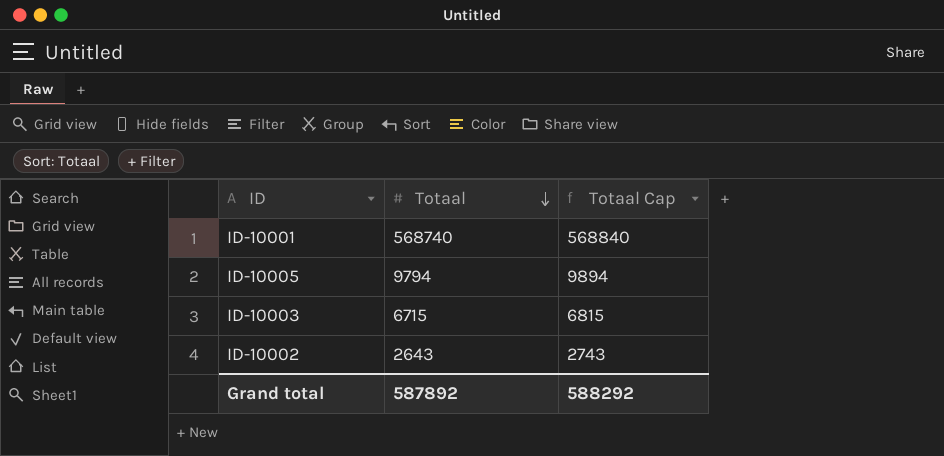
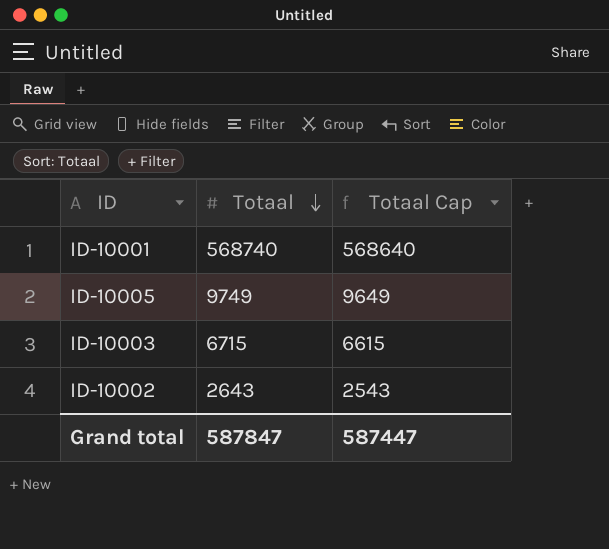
column Totaal Cap | formula: [Totaal] + 100 -> [Totaal] - 100
ID-10005 | Totaal: 9794 -> 9749
Grand total | Totaal: 587892 -> 587847
Grand total | Totaal Cap: 588292 -> 587447

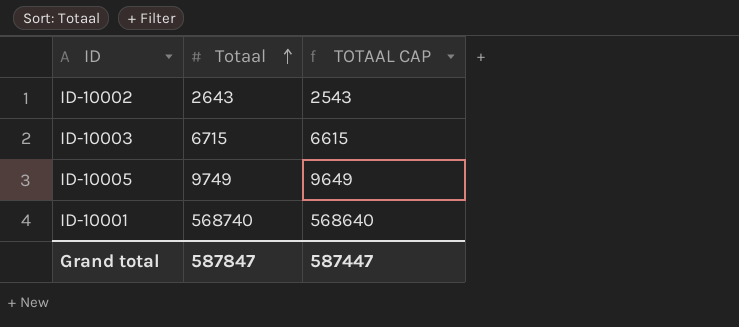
row order: Totaal descending -> Totaal ascending
column name: Totaal Cap -> TOTAAL CAP

